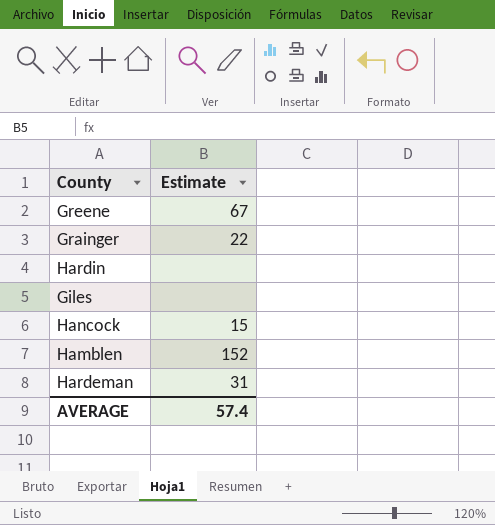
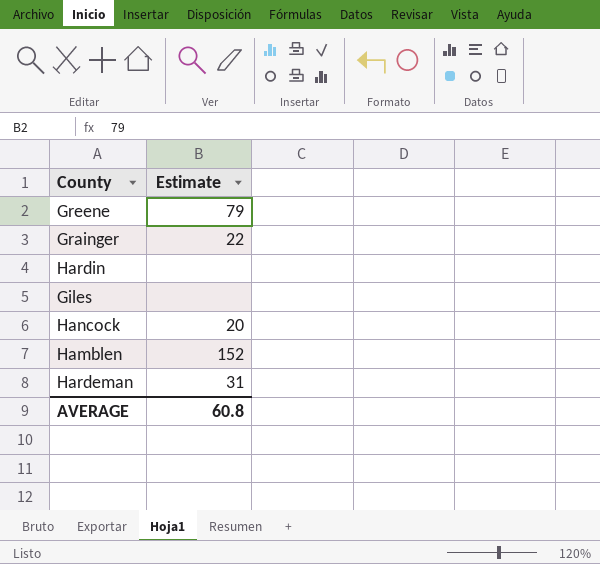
Greene | Estimate: 67 -> 79
Hancock | Estimate: 15 -> 20
AVERAGE | Estimate: 57.4 -> 60.8

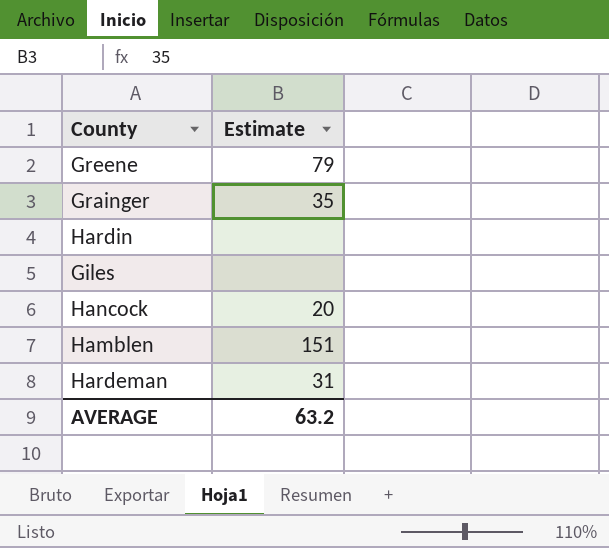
Grainger | Estimate: 22 -> 35
Hamblen | Estimate: 152 -> 151
AVERAGE | Estimate: 60.8 -> 63.2

